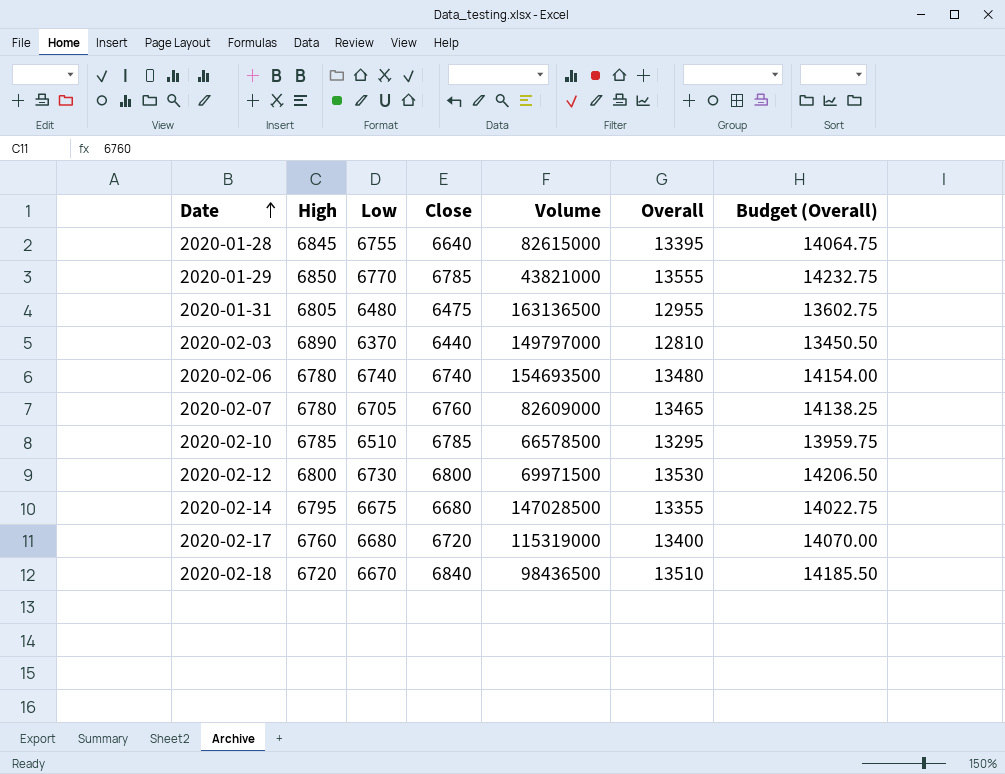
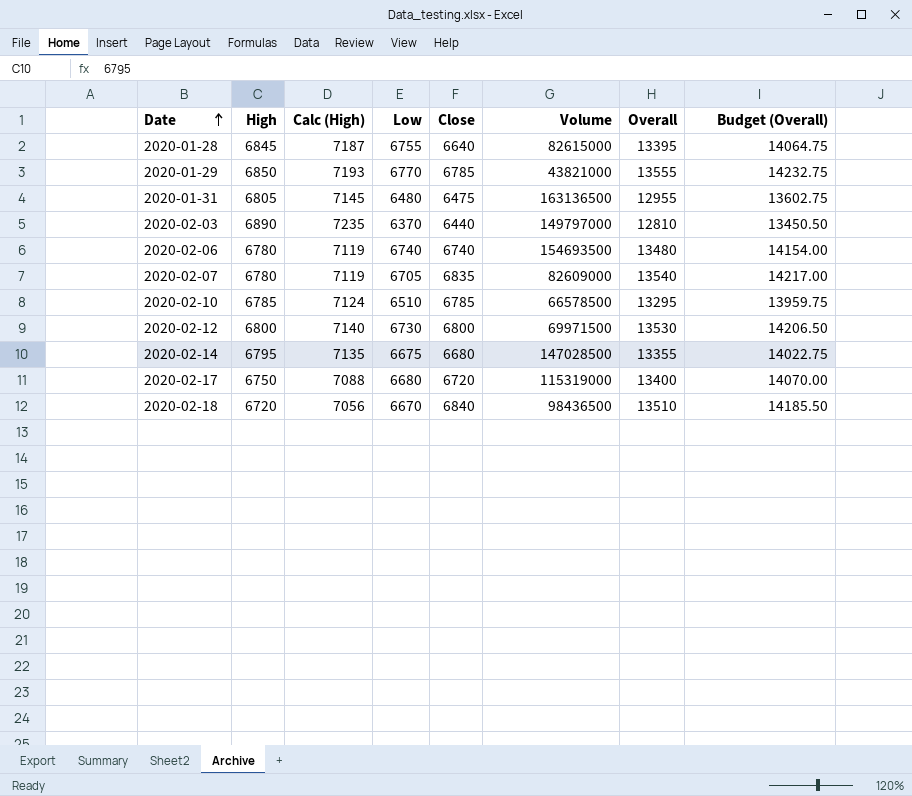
column Calc (High) | formula: none -> [High] * 1.05
2020-02-07 | Close: 6760 -> 6835
2020-02-07 | Overall: 13465 -> 13540
2020-02-07 | Budget (Overall): 14138.25 -> 14217.00
2020-02-17 | High: 6760 -> 6750

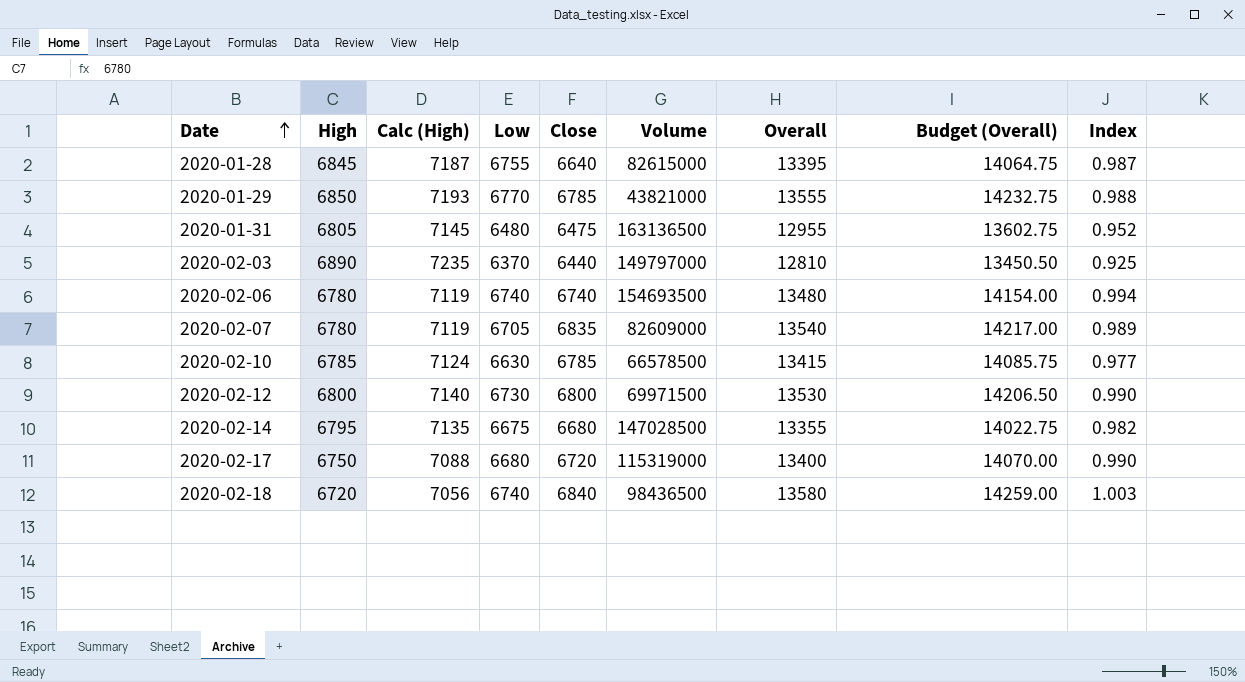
column Index | formula: none -> [Low] / [High]
2020-02-10 | Low: 6510 -> 6630
2020-02-10 | Overall: 13295 -> 13415
2020-02-10 | Budget (Overall): 13959.75 -> 14085.75
2020-02-18 | Low: 6670 -> 6740
2020-02-18 | Overall: 13510 -> 13580
2020-02-18 | Budget (Overall): 14185.50 -> 14259.00

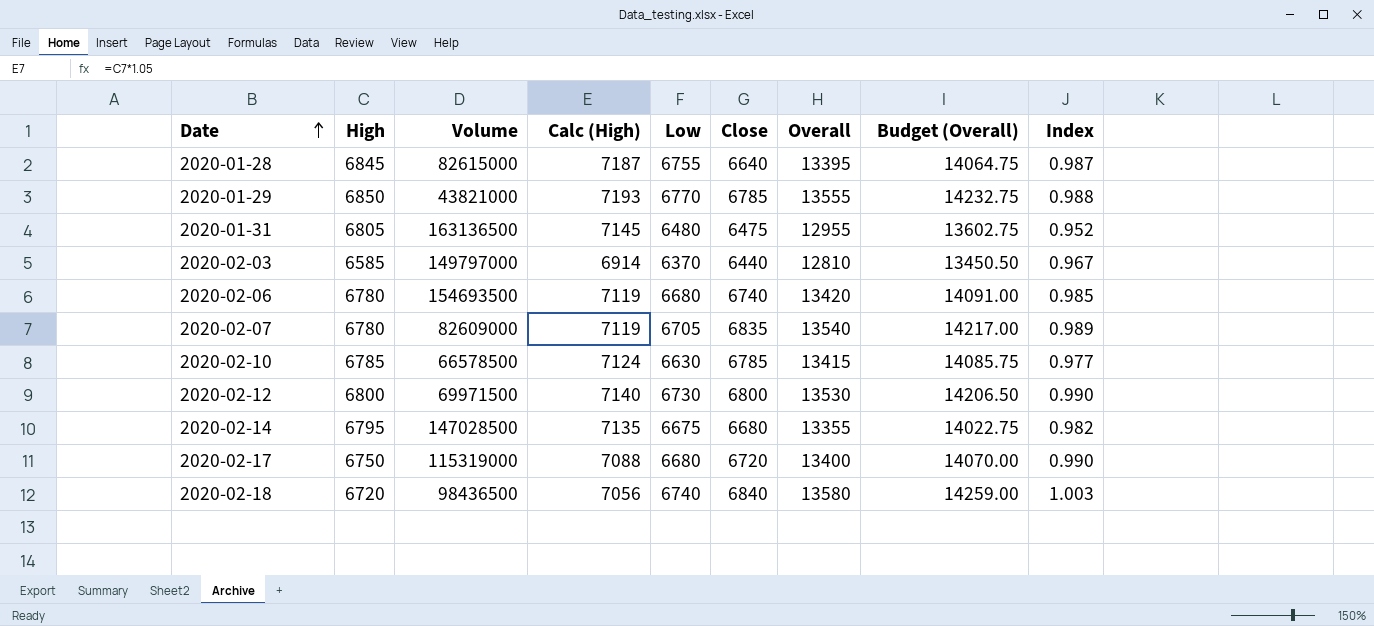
column Volume | position: 6 -> 3
2020-02-03 | High: 6890 -> 6585
2020-02-03 | Calc (High): 7235 -> 6914
2020-02-03 | Index: 0.925 -> 0.967
2020-02-06 | Low: 6740 -> 6680
2020-02-06 | Overall: 13480 -> 13420
2020-02-06 | Budget (Overall): 14154.00 -> 14091.00
2020-02-06 | Index: 0.994 -> 0.985

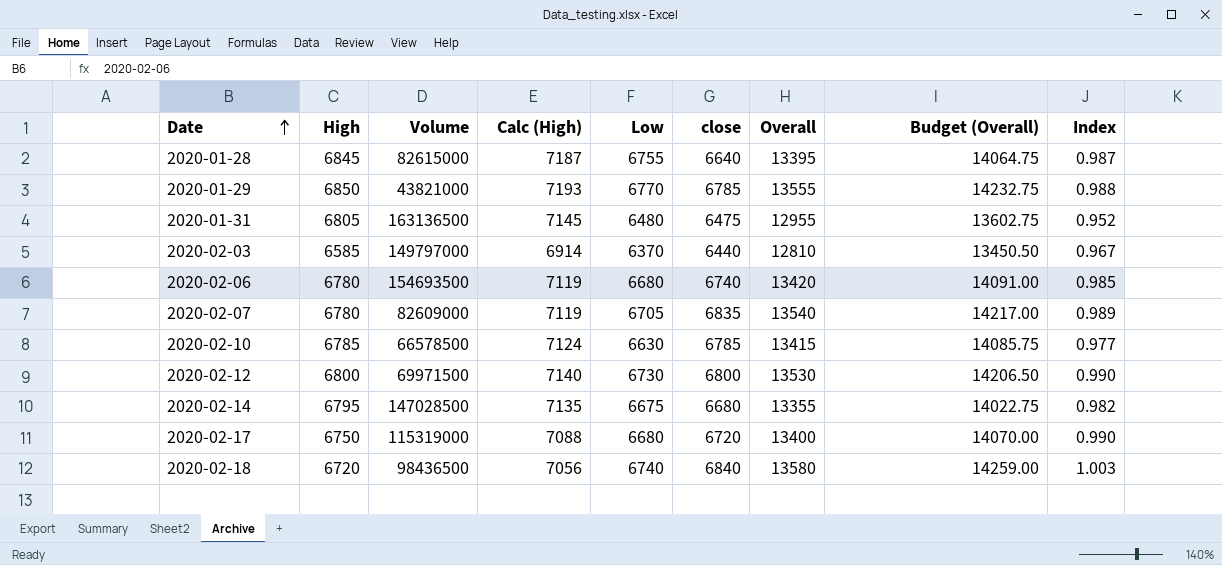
column name: Close -> close

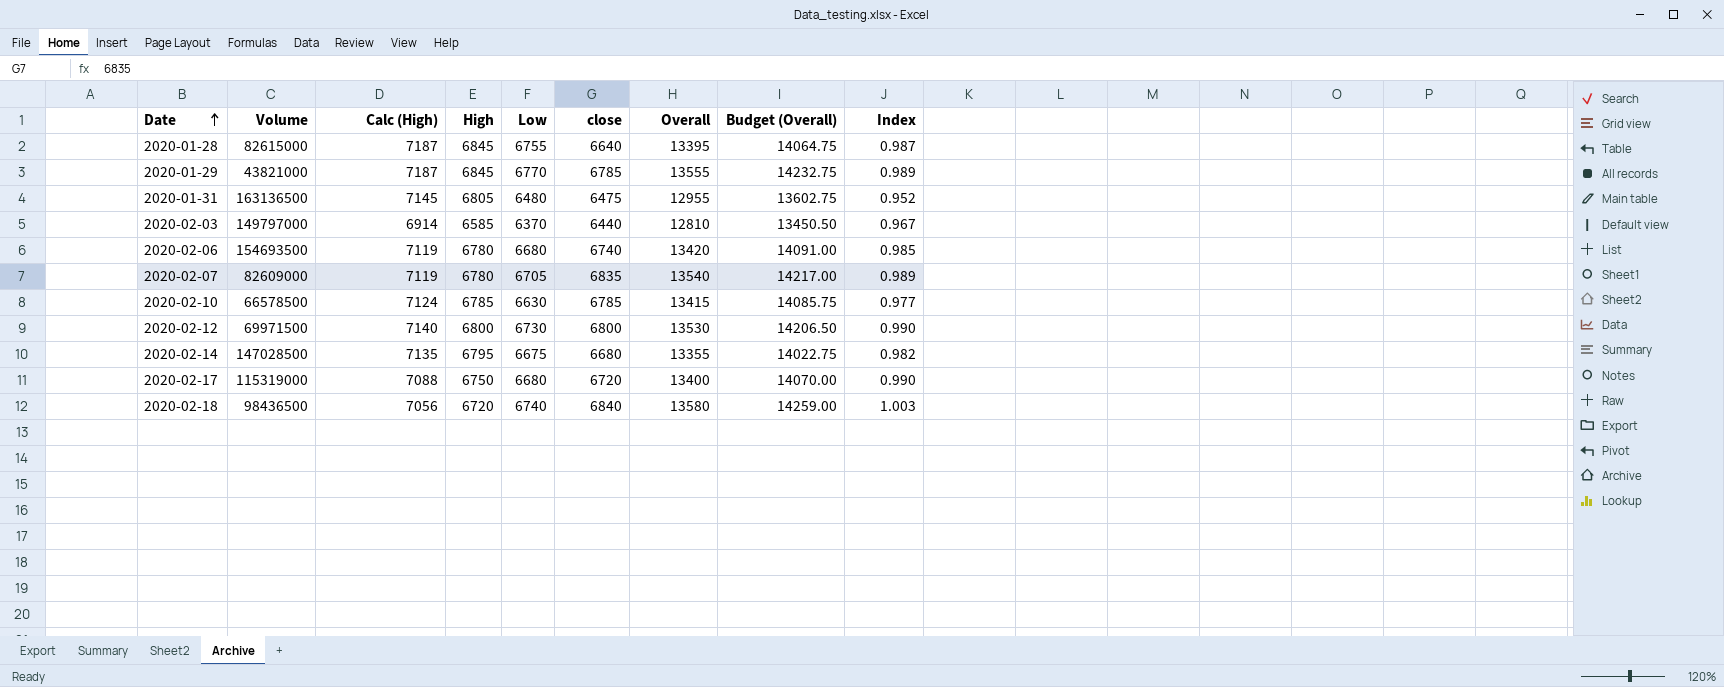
column High | position: 2 -> 4
2020-01-29 | Calc (High): 7193 -> 7187
2020-01-29 | High: 6850 -> 6845
2020-01-29 | Index: 0.988 -> 0.989

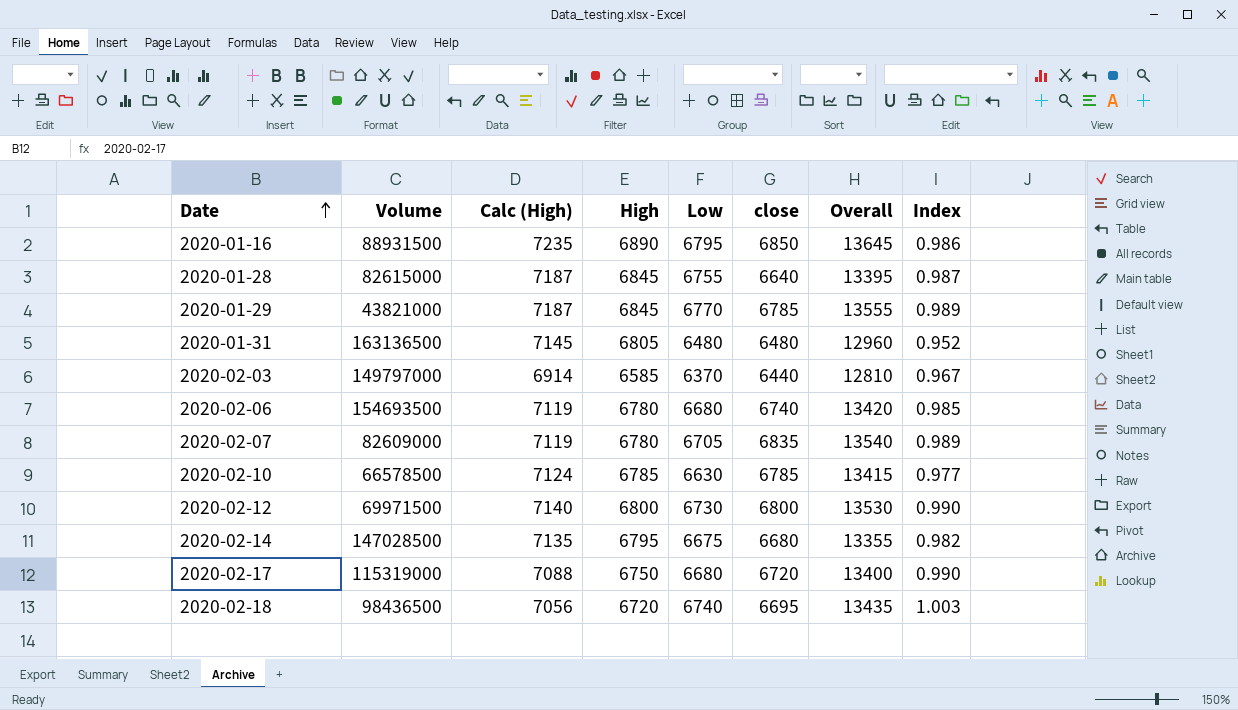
column Budget (Overall) | formula: [Overall] * 1.05 -> none
row 2020-01-16: none -> 88931500 | 7235 | 6890 | 6795 | 6850 | 13645 | 0.986
2020-01-31 | close: 6475 -> 6480
2020-01-31 | Overall: 12955 -> 12960
2020-02-18 | close: 6840 -> 6695
2020-02-18 | Overall: 13580 -> 13435

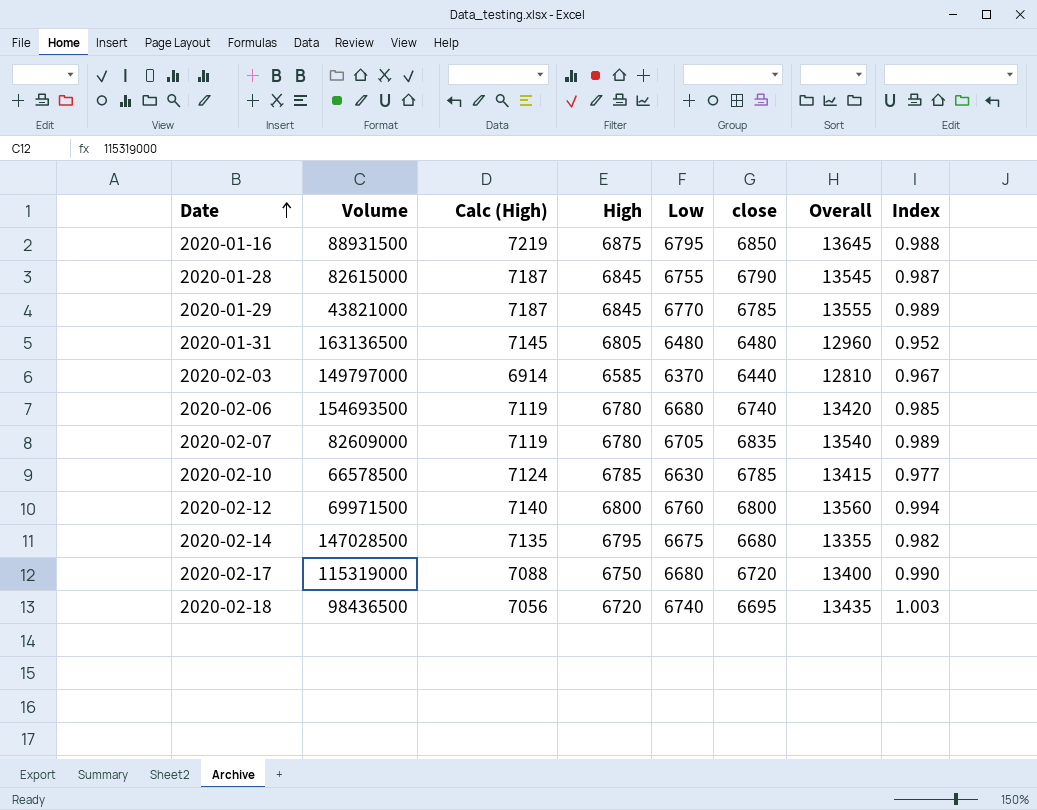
2020-01-16 | Calc (High): 7235 -> 7219
2020-01-16 | High: 6890 -> 6875
2020-01-16 | Index: 0.986 -> 0.988
2020-01-28 | close: 6640 -> 6790
2020-01-28 | Overall: 13395 -> 13545
2020-02-12 | Low: 6730 -> 6760
2020-02-12 | Overall: 13530 -> 13560
2020-02-12 | Index: 0.990 -> 0.994

